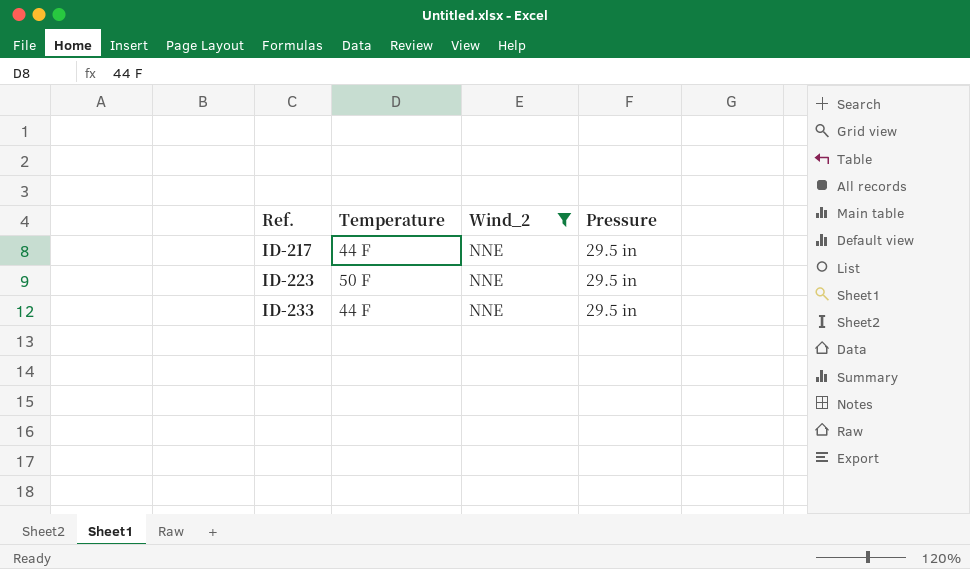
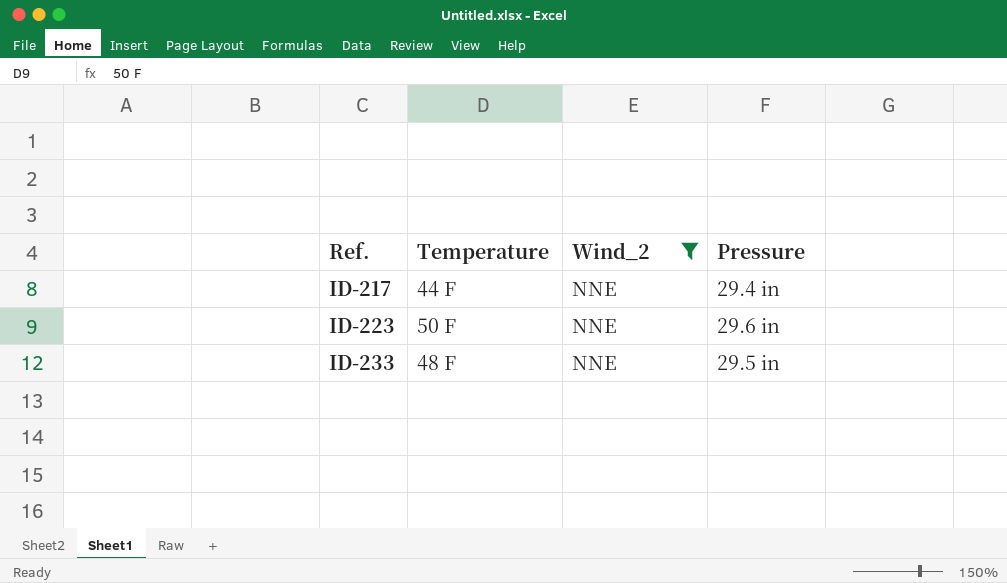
ID-217 | Pressure: 29.5 in -> 29.4 in
ID-223 | Pressure: 29.5 in -> 29.6 in
ID-233 | Temperature: 44 F -> 48 F

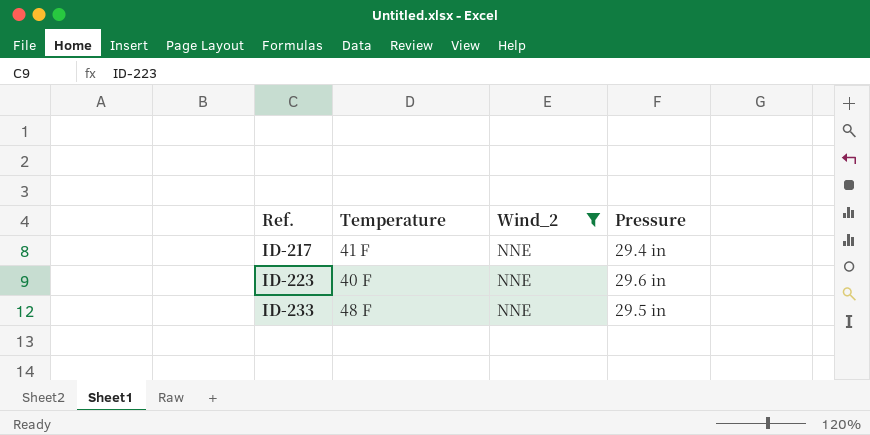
ID-217 | Temperature: 44 F -> 41 F
ID-223 | Temperature: 50 F -> 40 F

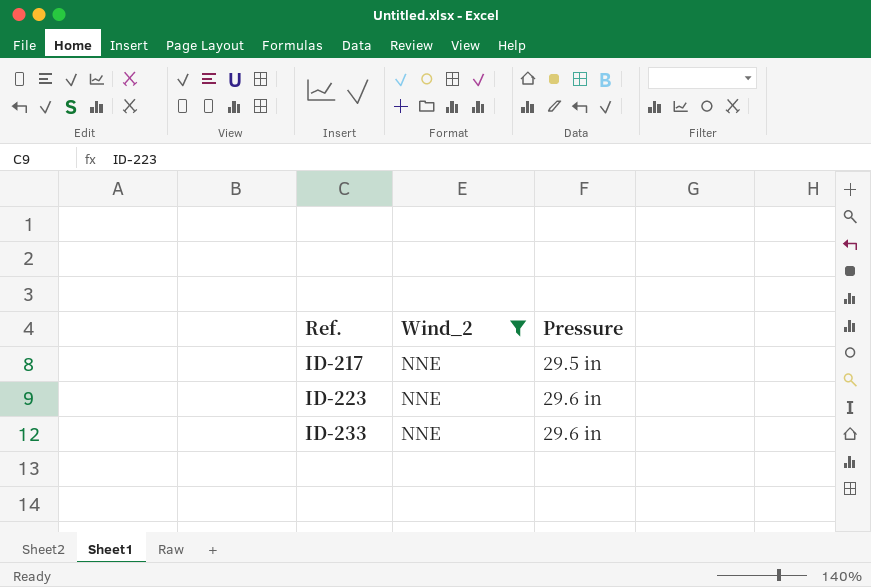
column Temperature | position: 2 -> none
ID-217 | Pressure: 29.4 in -> 29.5 in
ID-233 | Pressure: 29.5 in -> 29.6 in

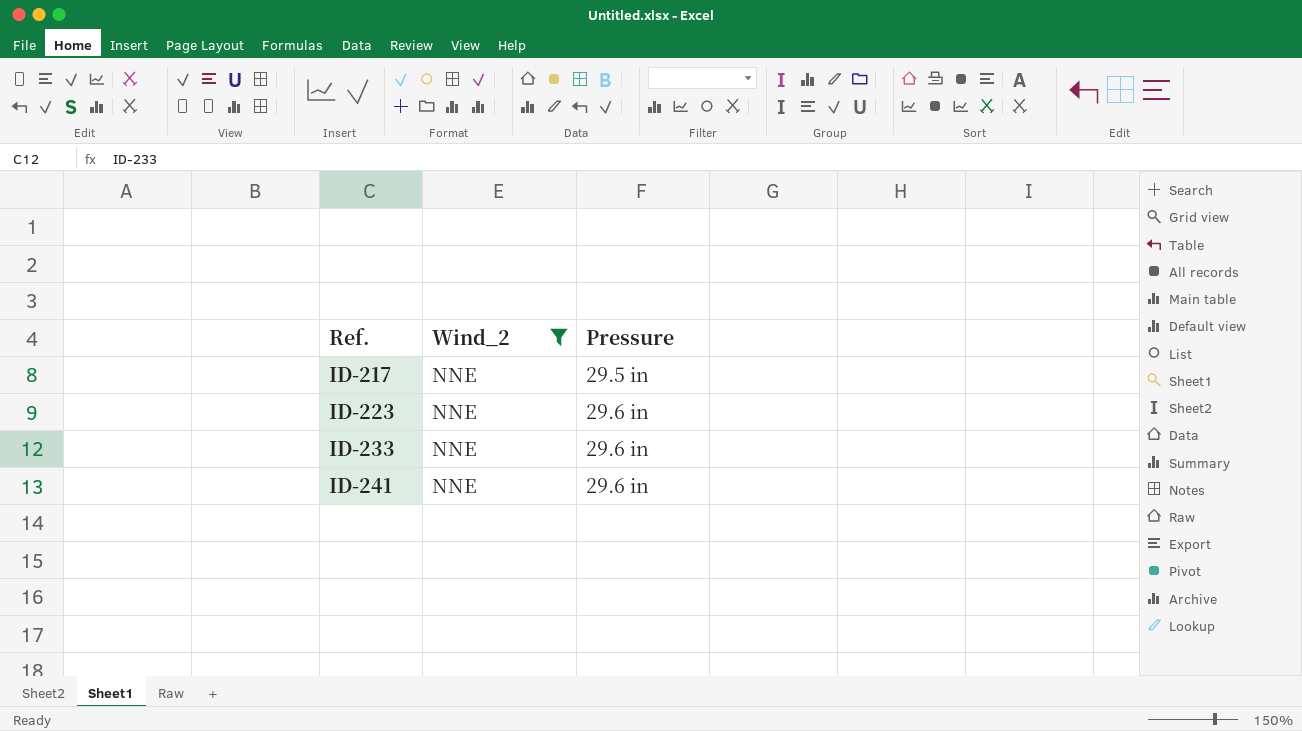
row ID-241: none -> NNE | 29.6 in

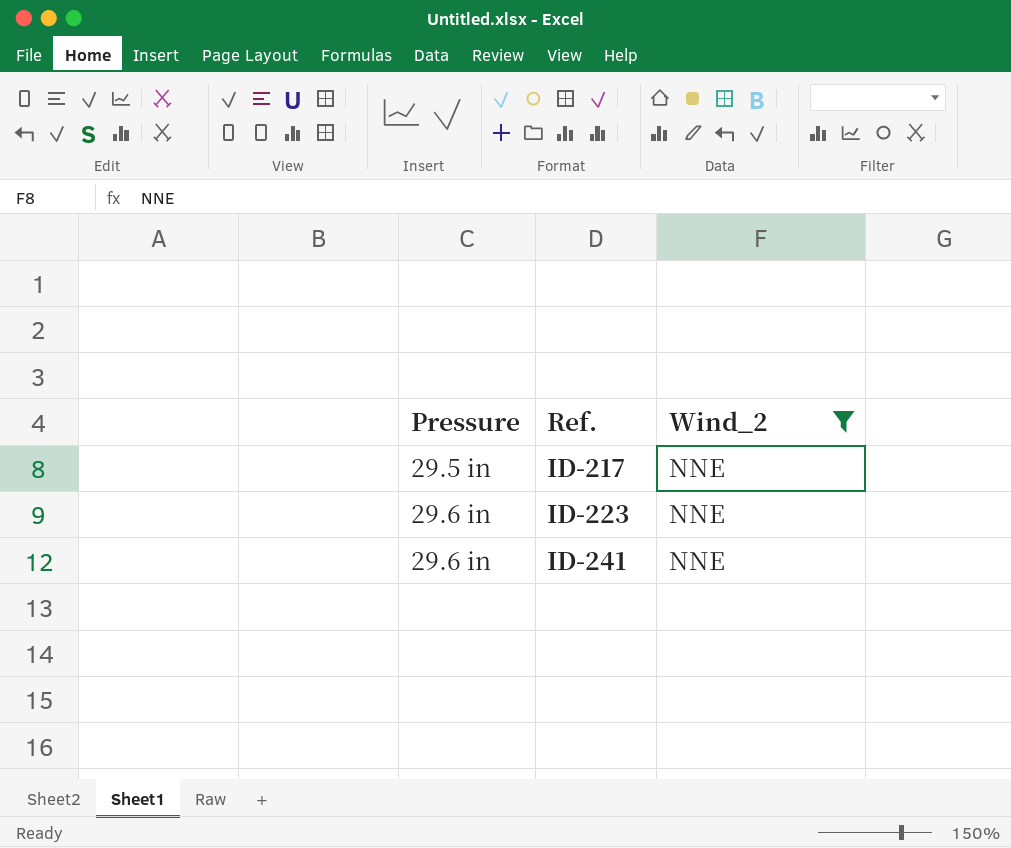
column Pressure | position: 3 -> 1
row ID-233: NNE | 29.6 in -> none

